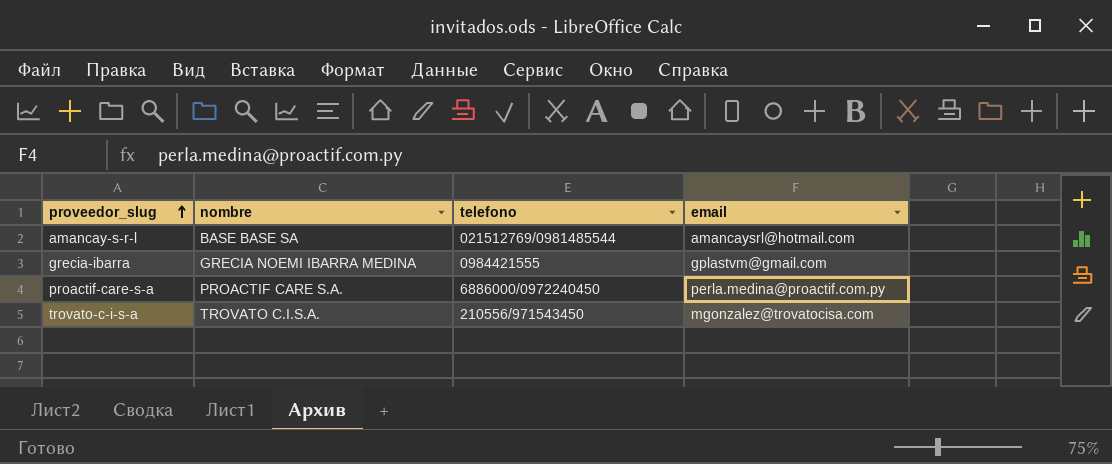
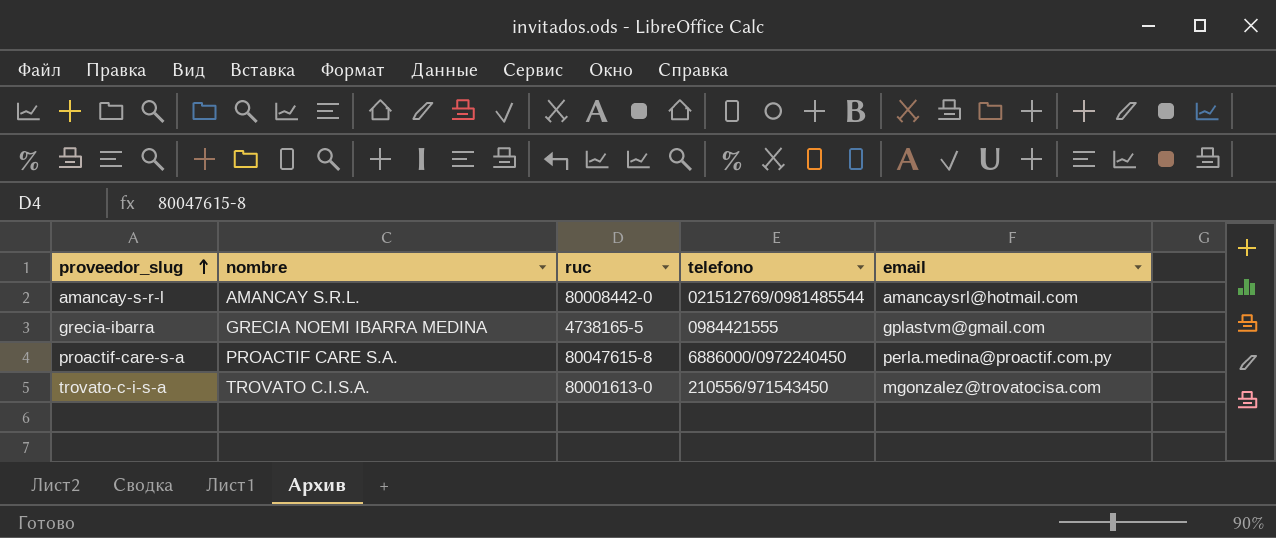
column ruc | position: none -> 3
amancay-s-r-l | nombre: BASE BASE SA -> AMANCAY S.R.L.

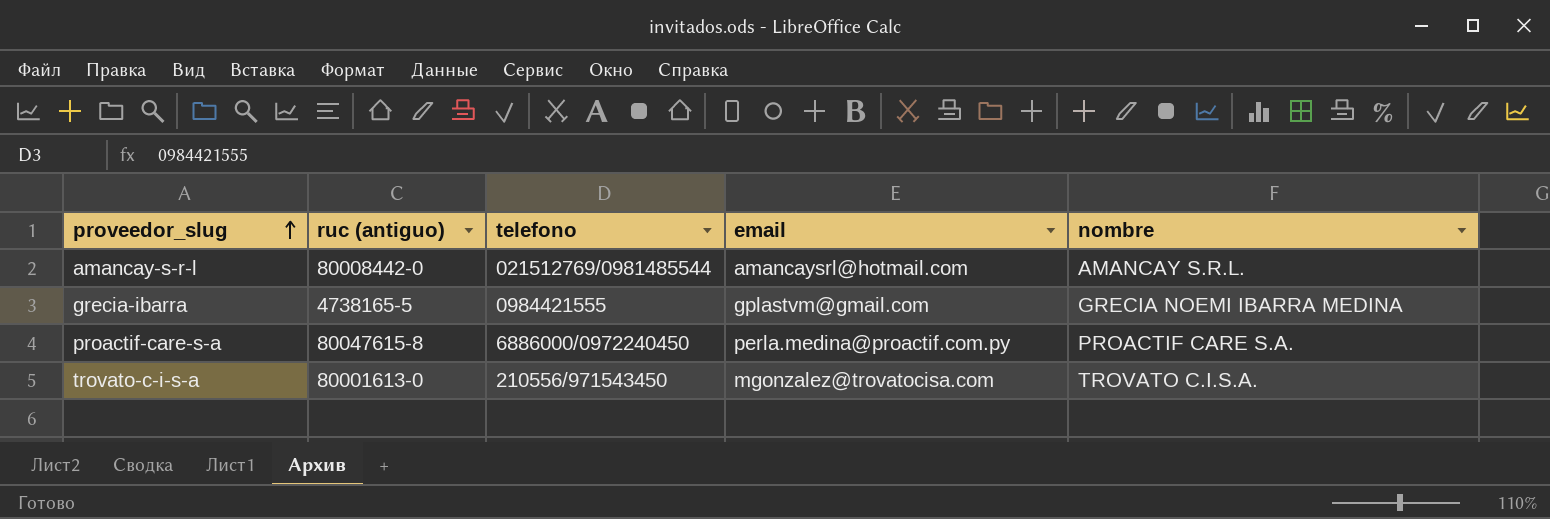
column name: ruc -> ruc (antiguo)
column nombre | position: 2 -> 5

